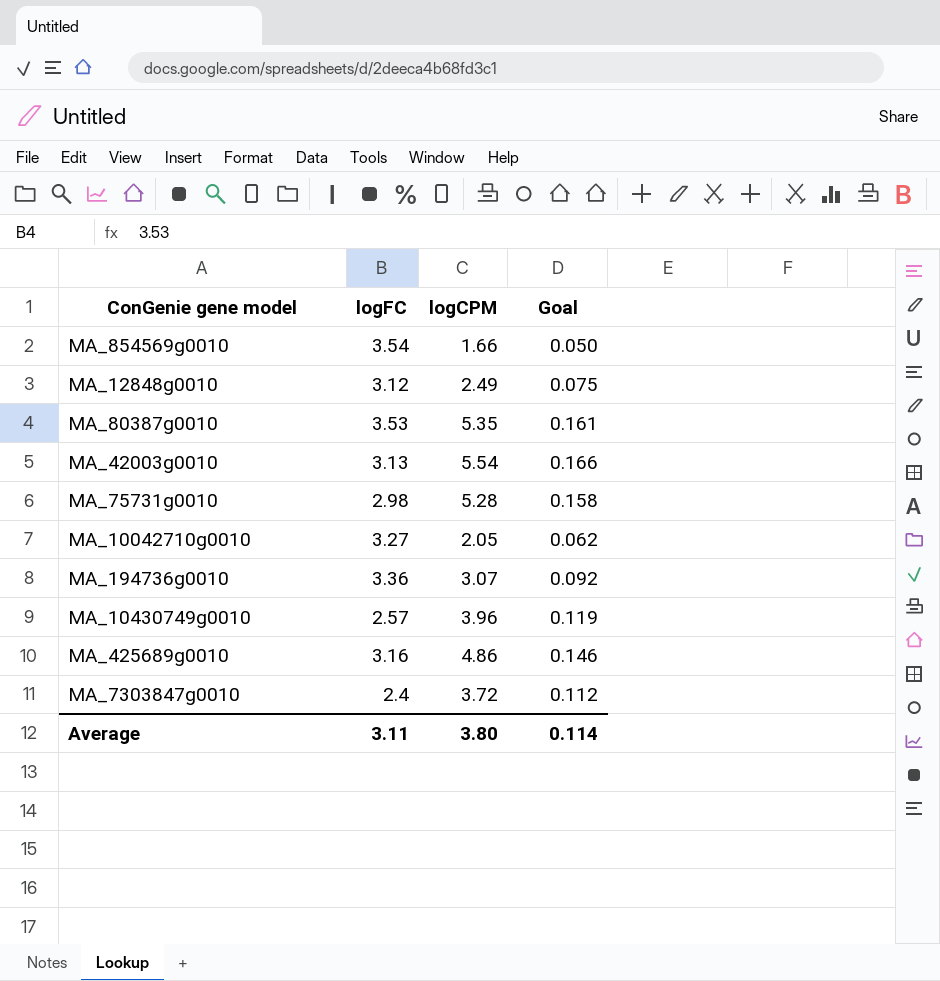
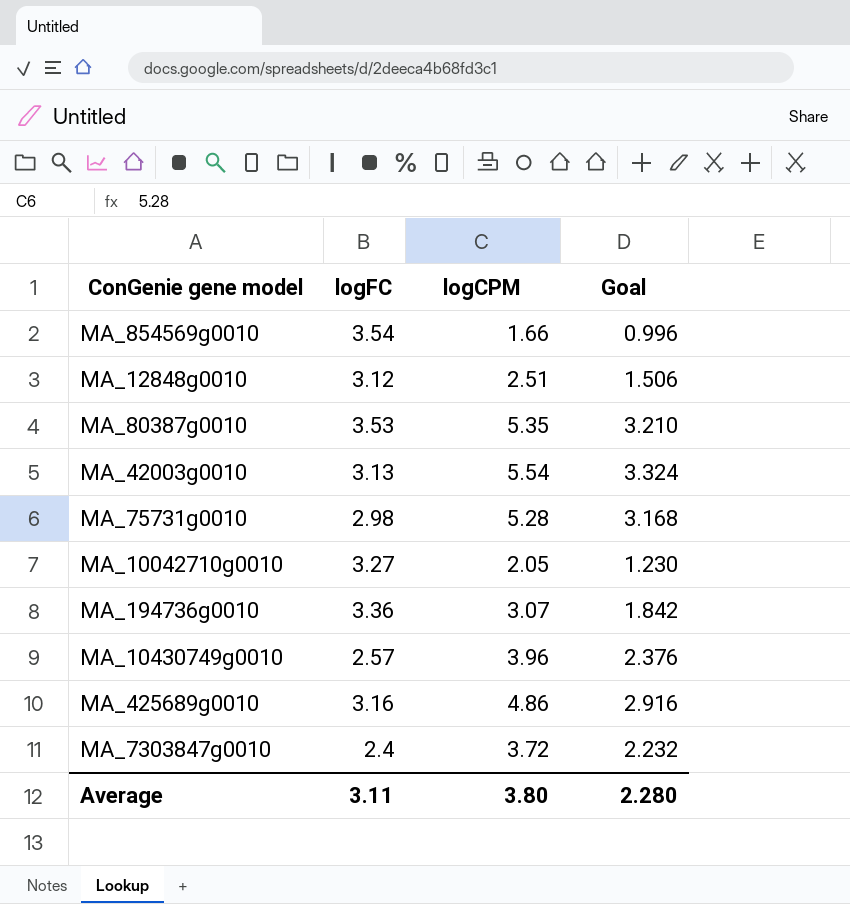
column Goal | formula: [logCPM] * 0.03 -> [logCPM] * 0.6
MA_12848g0010 | logCPM: 2.49 -> 2.51
Average | Goal: 0.114 -> 2.280

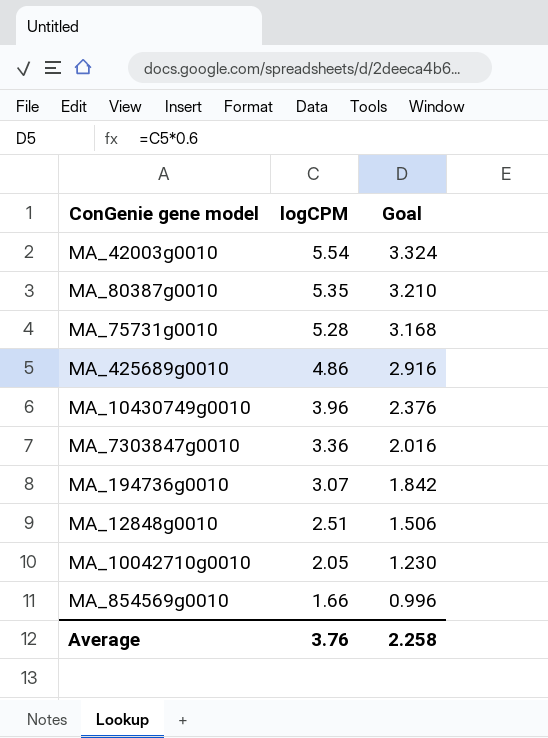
row order: none -> logCPM descending
column logFC | position: 2 -> none
MA_7303847g0010 | logCPM: 3.72 -> 3.36
MA_7303847g0010 | Goal: 2.232 -> 2.016
Average | logCPM: 3.80 -> 3.76
Average | Goal: 2.280 -> 2.258

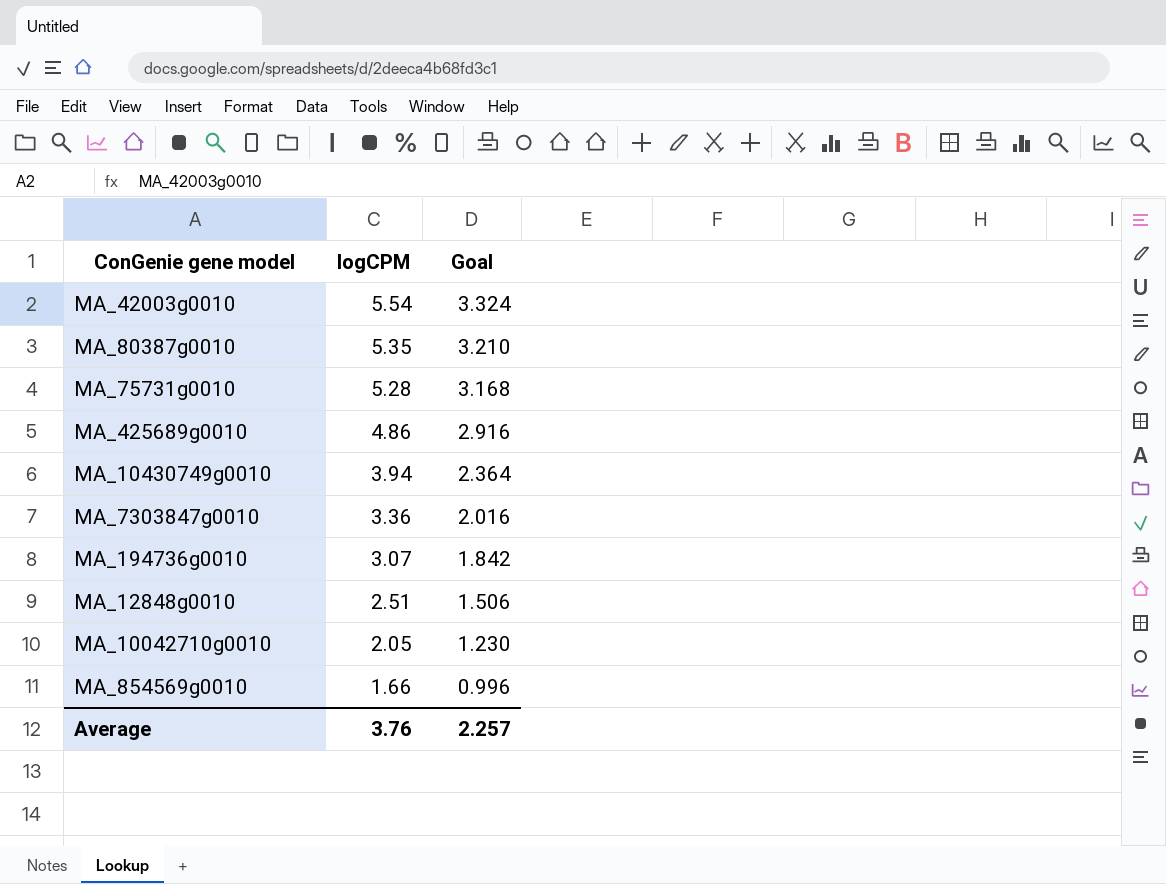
MA_10430749g0010 | logCPM: 3.96 -> 3.94
MA_10430749g0010 | Goal: 2.376 -> 2.364
Average | Goal: 2.258 -> 2.257

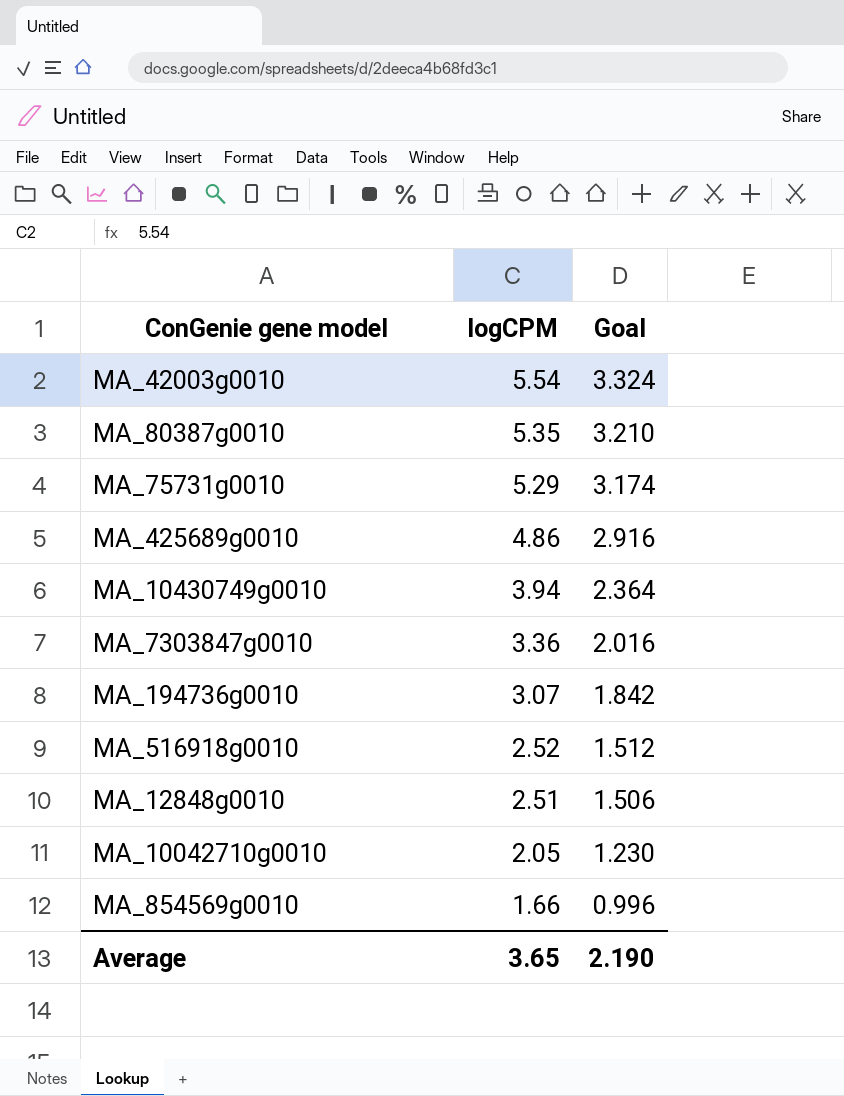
MA_75731g0010 | logCPM: 5.28 -> 5.29
MA_75731g0010 | Goal: 3.168 -> 3.174
row MA_516918g0010: none -> 2.52 | 1.512
Average | logCPM: 3.76 -> 3.65
Average | Goal: 2.257 -> 2.190

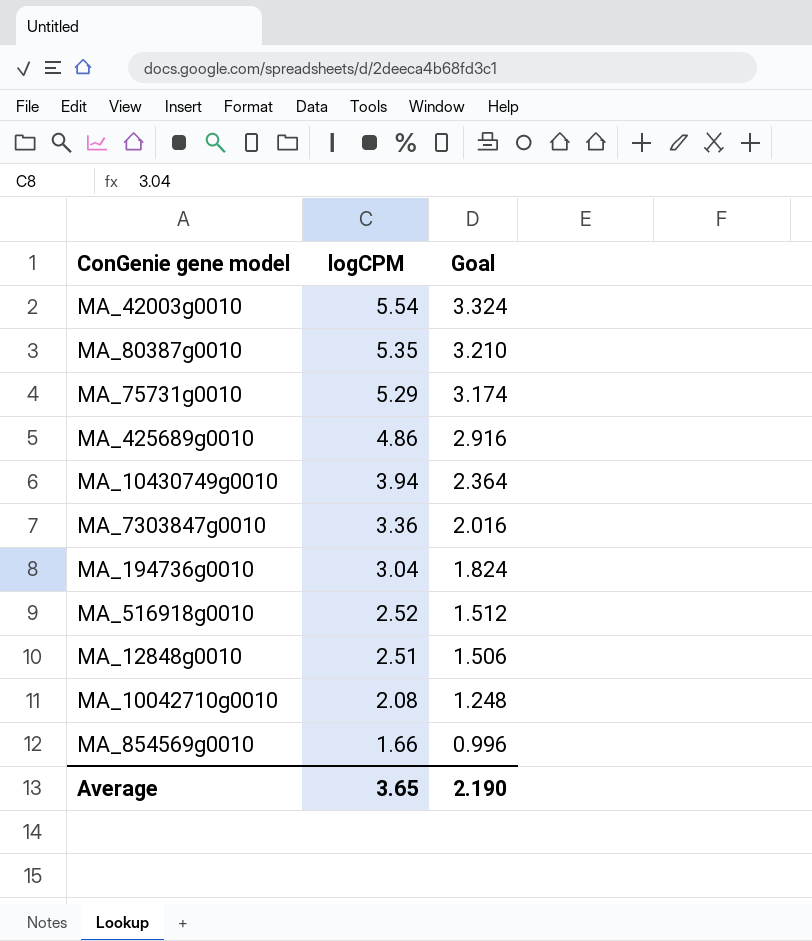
MA_194736g0010 | logCPM: 3.07 -> 3.04
MA_194736g0010 | Goal: 1.842 -> 1.824
MA_10042710g0010 | logCPM: 2.05 -> 2.08
MA_10042710g0010 | Goal: 1.230 -> 1.248

